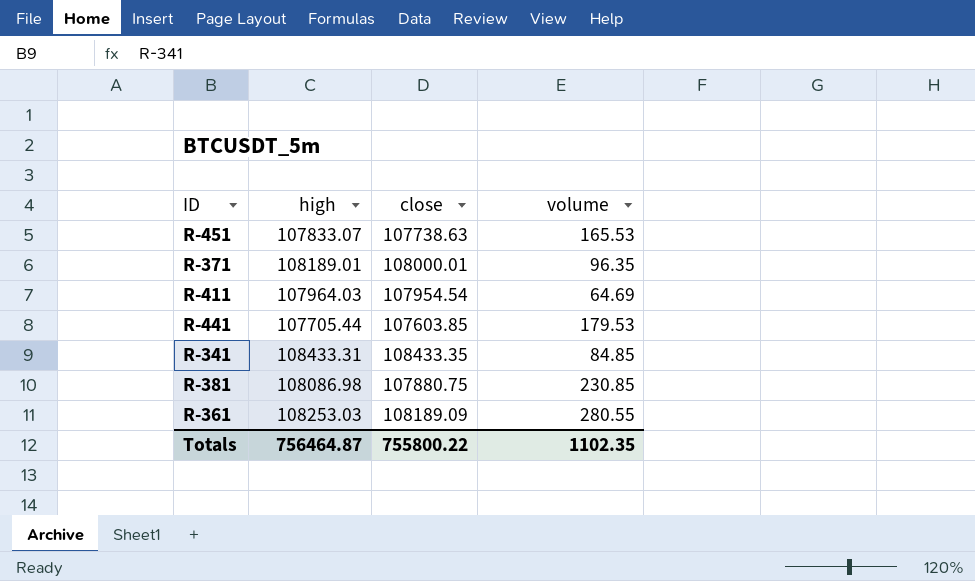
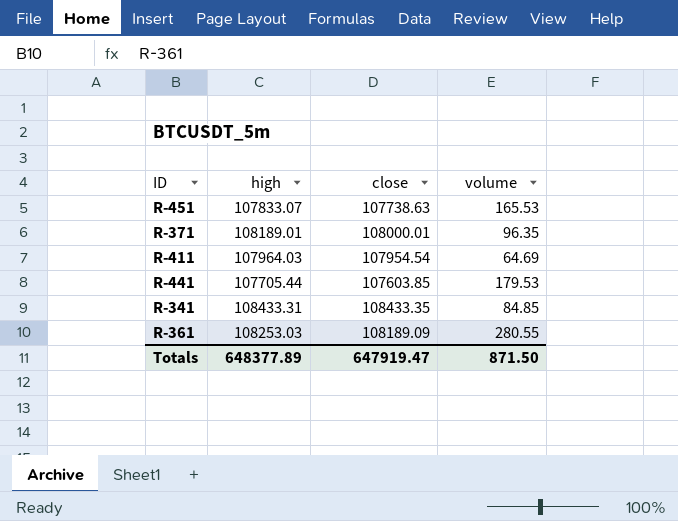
row R-381: 108086.98 | 107880.75 | 230.85 -> none
Totals | high: 756464.87 -> 648377.89
Totals | close: 755800.22 -> 647919.47
Totals | volume: 1102.35 -> 871.50

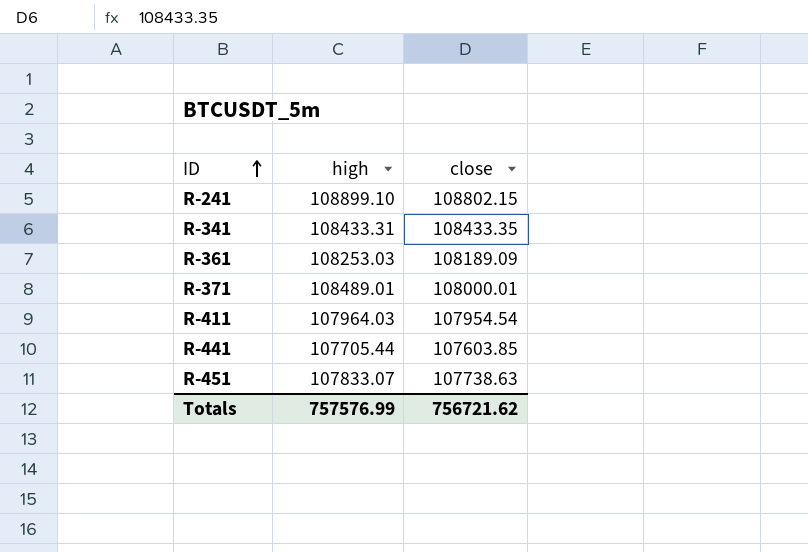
row order: none -> ID ascending
column volume | position: 4 -> none
row R-241: none -> 108899.10 | 108802.15
R-371 | high: 108189.01 -> 108489.01
Totals | high: 648377.89 -> 757576.99
Totals | close: 647919.47 -> 756721.62

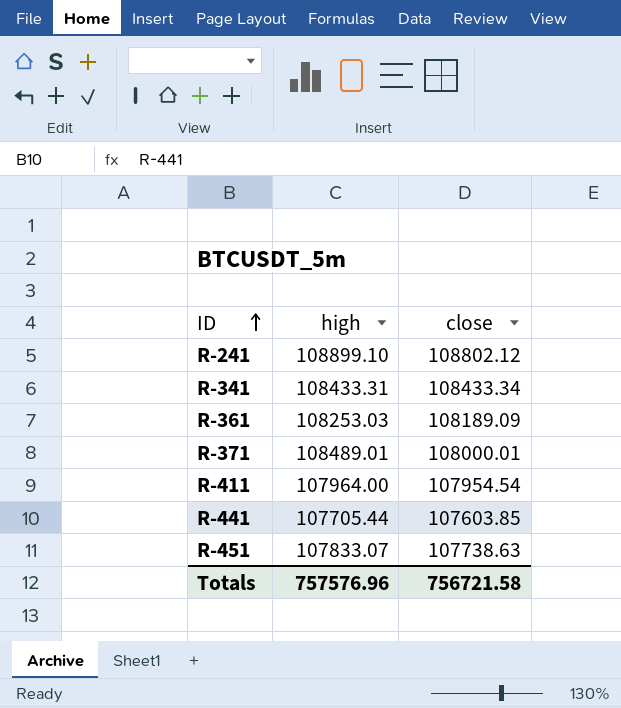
R-241 | close: 108802.15 -> 108802.12
R-341 | close: 108433.35 -> 108433.34
R-411 | high: 107964.03 -> 107964.00
Totals | high: 757576.99 -> 757576.96
Totals | close: 756721.62 -> 756721.58

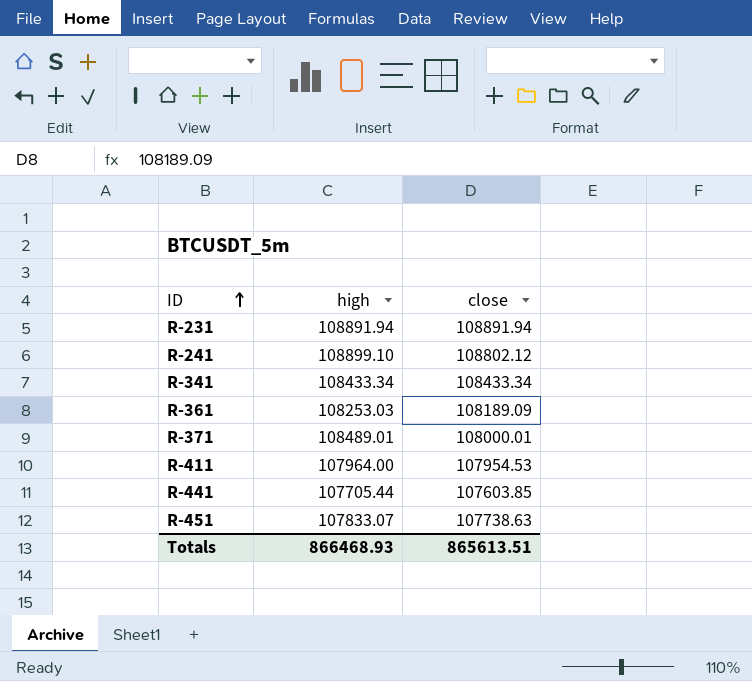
row R-231: none -> 108891.94 | 108891.94
R-341 | high: 108433.31 -> 108433.34
R-411 | close: 107954.54 -> 107954.53
Totals | high: 757576.96 -> 866468.93
Totals | close: 756721.58 -> 865613.51

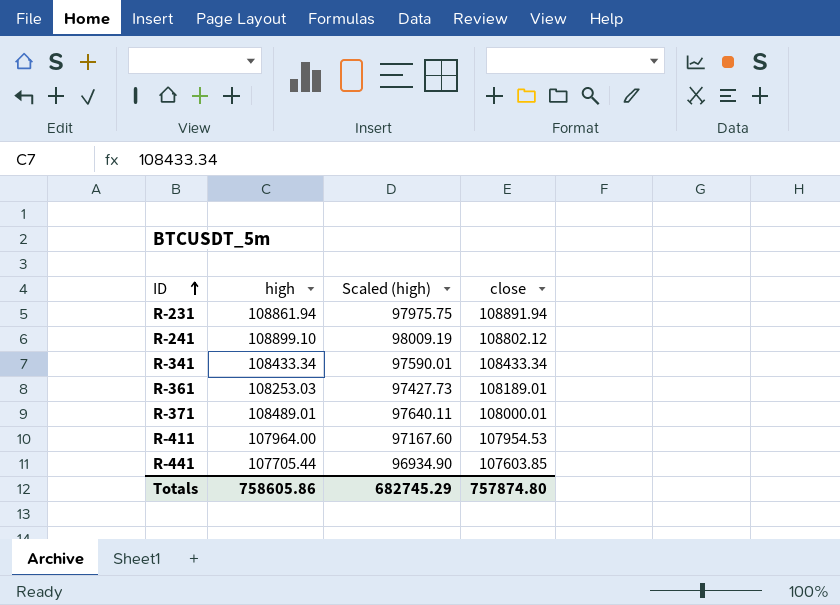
column Scaled (high) | formula: none -> [high] * 0.9
row R-451: 107833.07 | 107738.63 -> none
R-231 | high: 108891.94 -> 108861.94
R-361 | close: 108189.09 -> 108189.01
Totals | high: 866468.93 -> 758605.86
Totals | close: 865613.51 -> 757874.80

